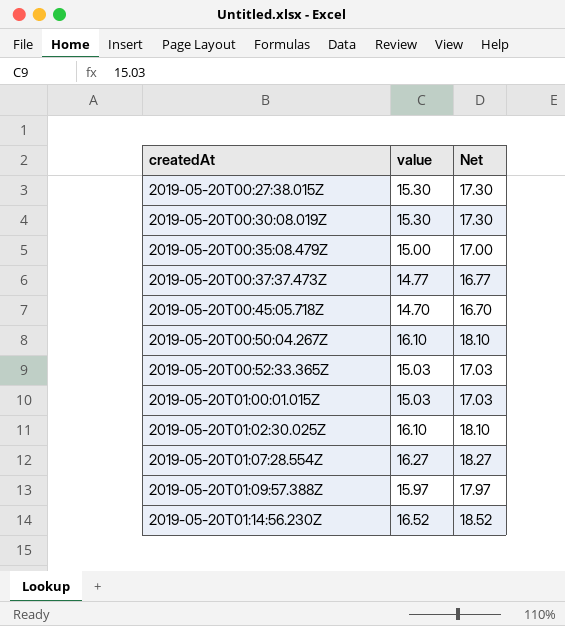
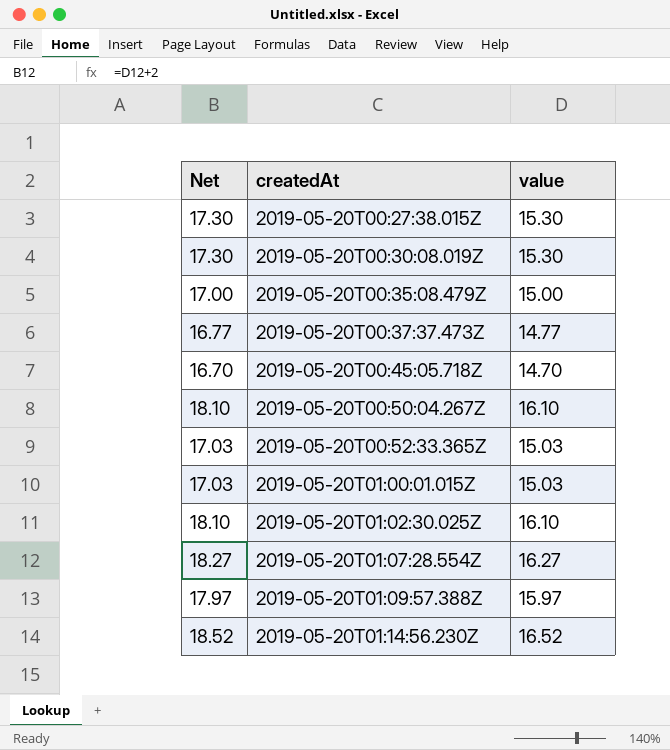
column Net | position: 3 -> 1

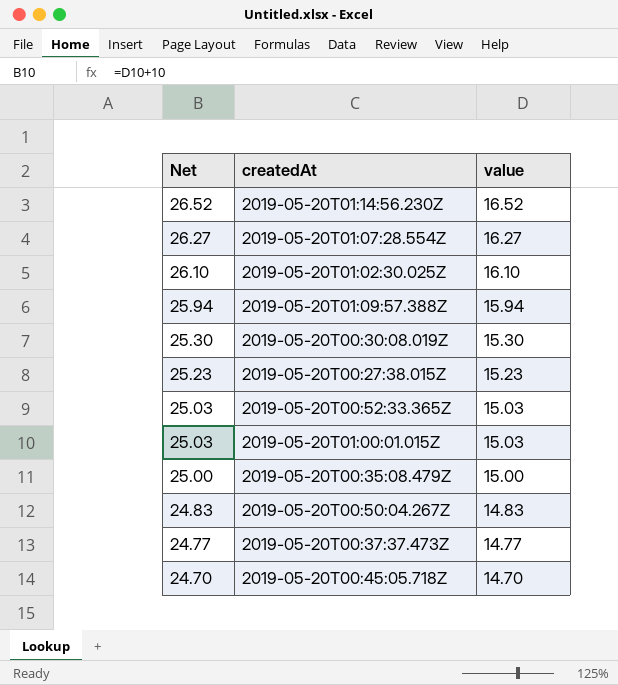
row order: createdAt ascending -> Net descending
column Net | formula: [value] + 2 -> [value] + 10
2019-05-20T01:09:57.388Z | value: 15.97 -> 15.94
2019-05-20T00:27:38.015Z | value: 15.30 -> 15.23
2019-05-20T00:50:04.267Z | value: 16.10 -> 14.83

